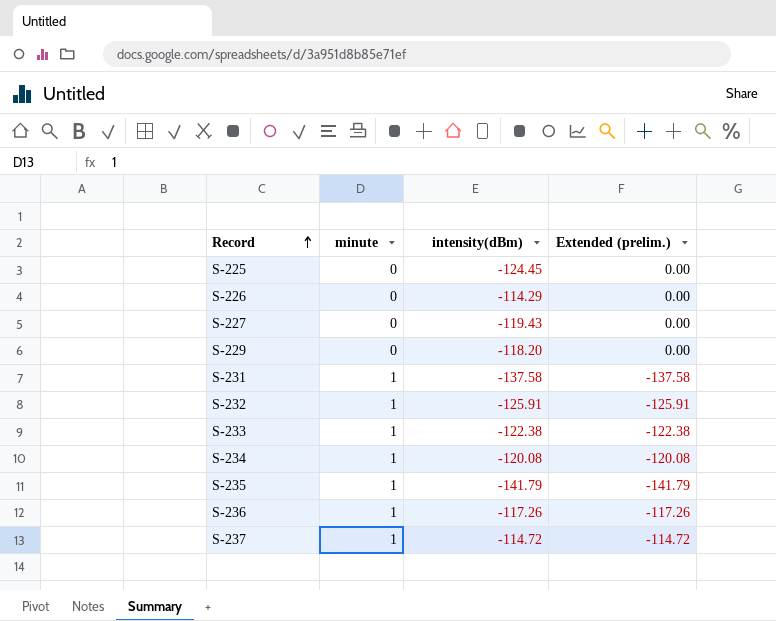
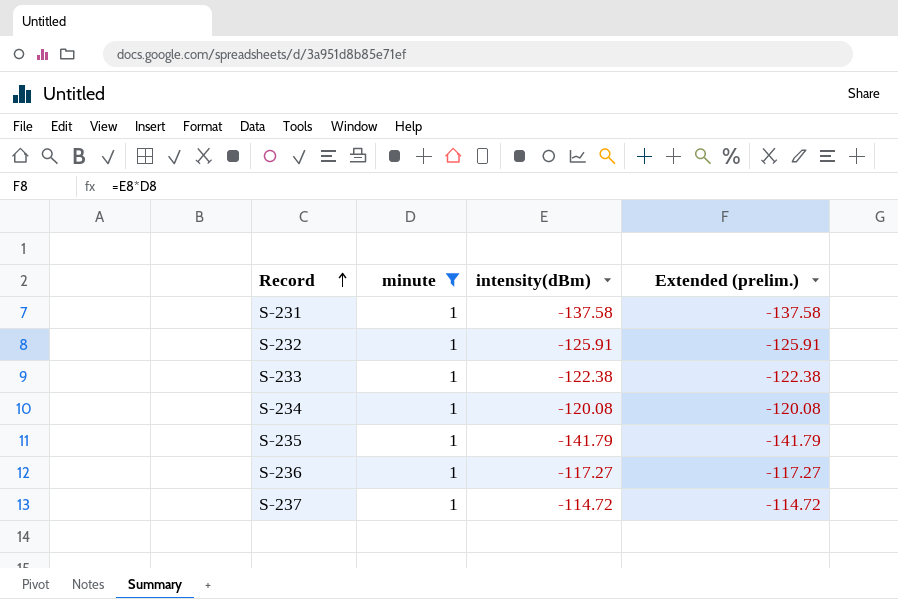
filter: none -> minute = 1
S-236 | intensity(dBm): -117.26 -> -117.27
S-236 | Extended (prelim.): -117.26 -> -117.27

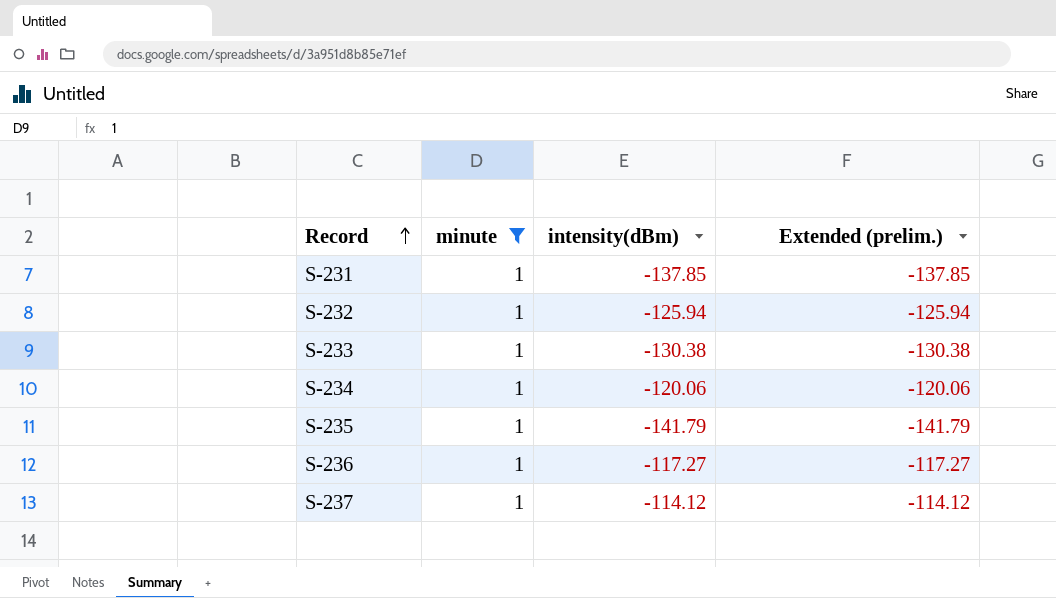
S-231 | intensity(dBm): -137.58 -> -137.85
S-231 | Extended (prelim.): -137.58 -> -137.85
S-232 | intensity(dBm): -125.91 -> -125.94
S-232 | Extended (prelim.): -125.91 -> -125.94
S-233 | intensity(dBm): -122.38 -> -130.38
S-233 | Extended (prelim.): -122.38 -> -130.38
S-234 | intensity(dBm): -120.08 -> -120.06
S-234 | Extended (prelim.): -120.08 -> -120.06
S-237 | intensity(dBm): -114.72 -> -114.12
S-237 | Extended (prelim.): -114.72 -> -114.12

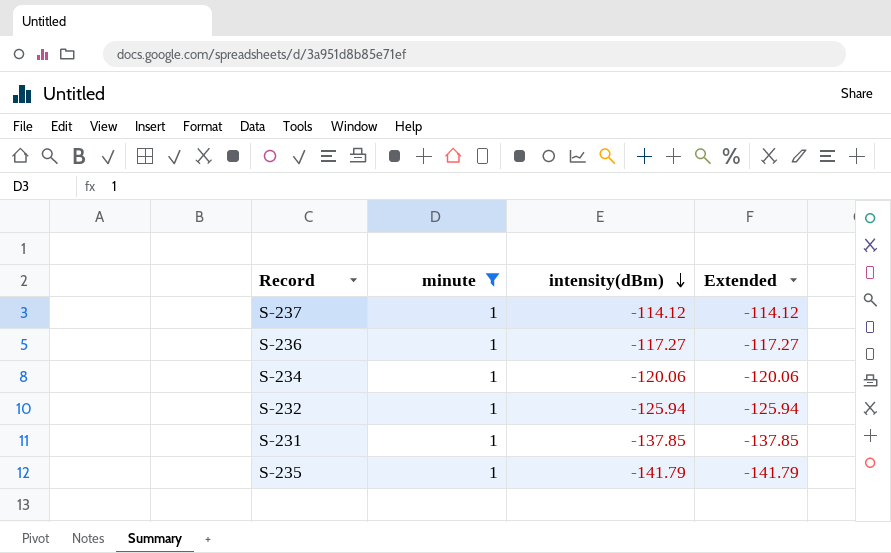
row order: Record ascending -> intensity(dBm) descending
column name: Extended (prelim.) -> Extended
row S-233: 1 | -130.38 | -130.38 -> none

